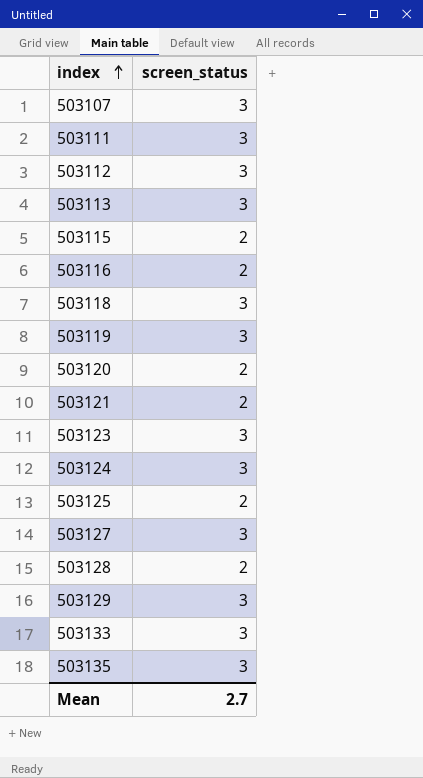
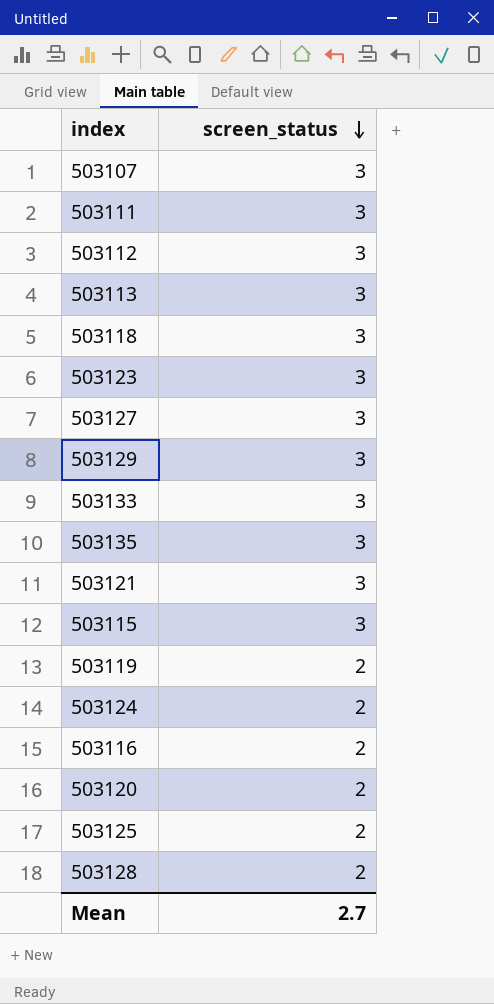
row order: index ascending -> screen_status descending
503121 | screen_status: 2 -> 3
503115 | screen_status: 2 -> 3
503119 | screen_status: 3 -> 2
503124 | screen_status: 3 -> 2

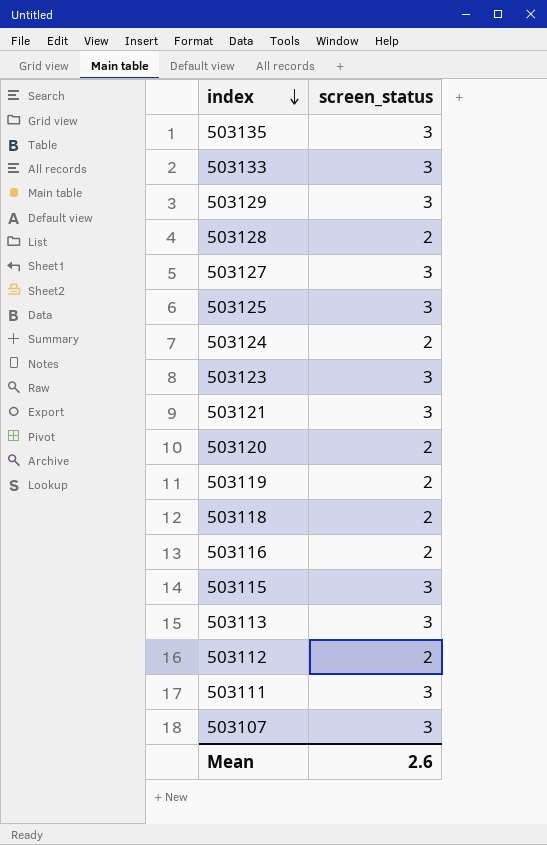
row order: screen_status descending -> index descending
503125 | screen_status: 2 -> 3
503118 | screen_status: 3 -> 2
503112 | screen_status: 3 -> 2
Mean | screen_status: 2.7 -> 2.6

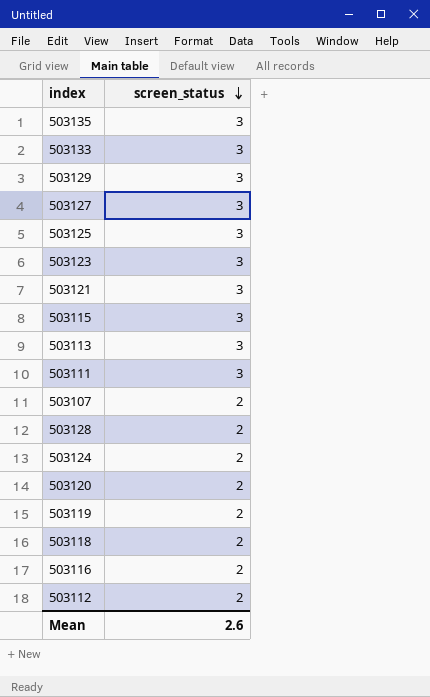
row order: index descending -> screen_status descending
503107 | screen_status: 3 -> 2

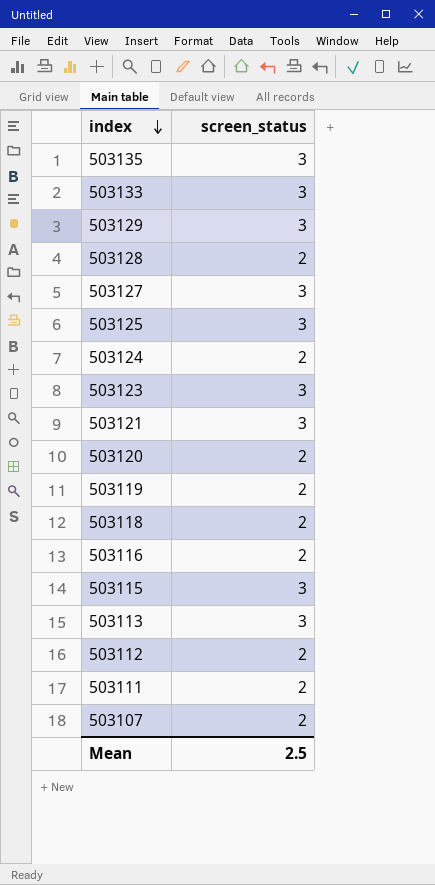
row order: screen_status descending -> index descending
503111 | screen_status: 3 -> 2
Mean | screen_status: 2.6 -> 2.5

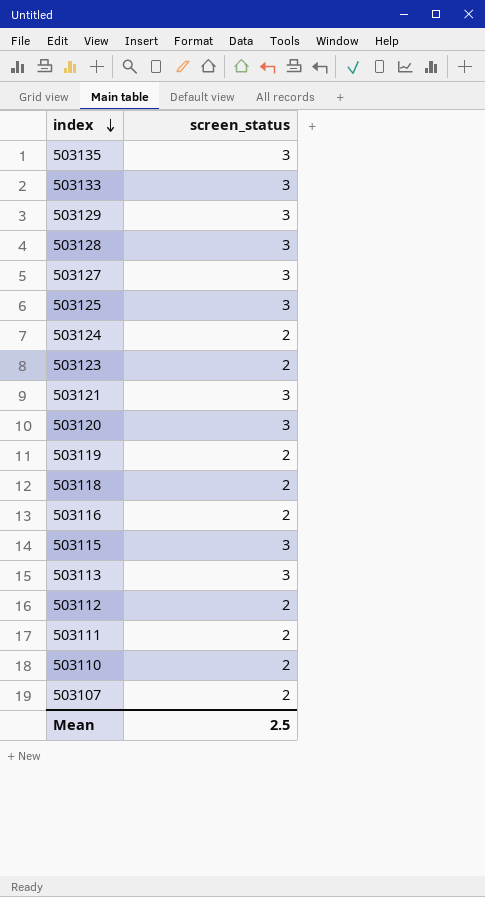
503128 | screen_status: 2 -> 3
503123 | screen_status: 3 -> 2
503120 | screen_status: 2 -> 3
row 503110: none -> 2

